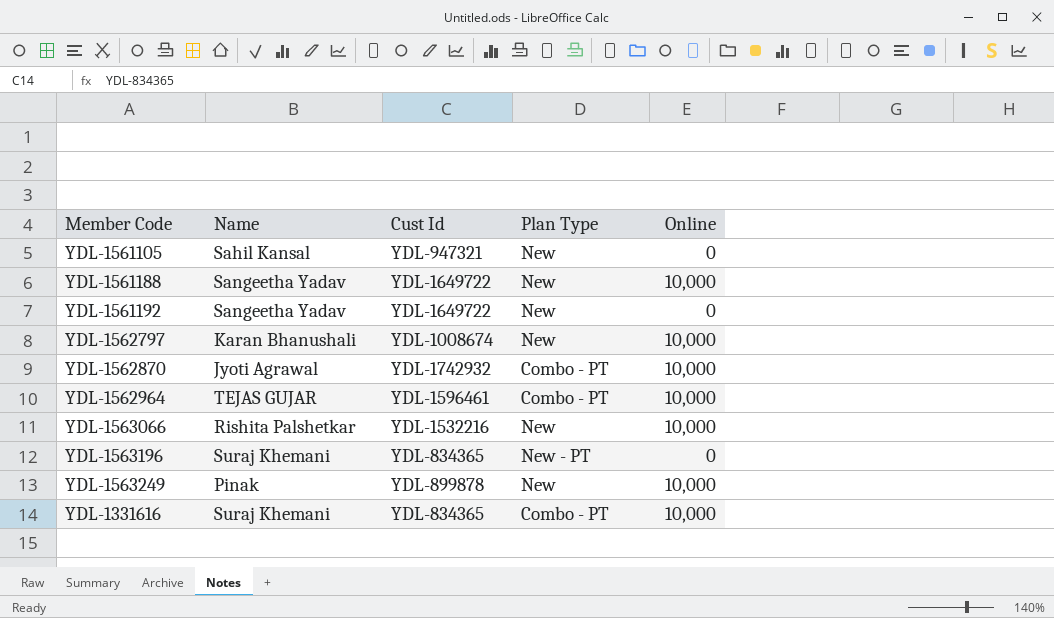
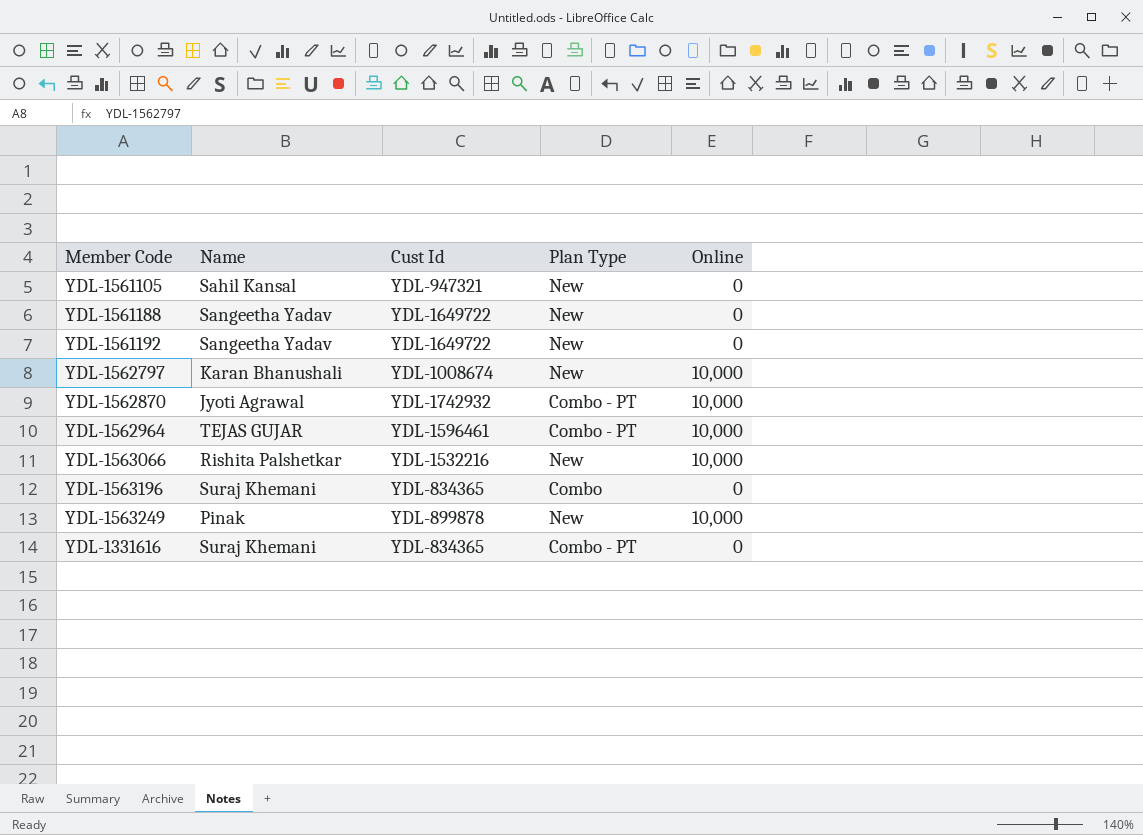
YDL-1561188 | Online: 10,000 -> 0
YDL-1563196 | Plan Type: New - PT -> Combo
YDL-1331616 | Online: 10,000 -> 0

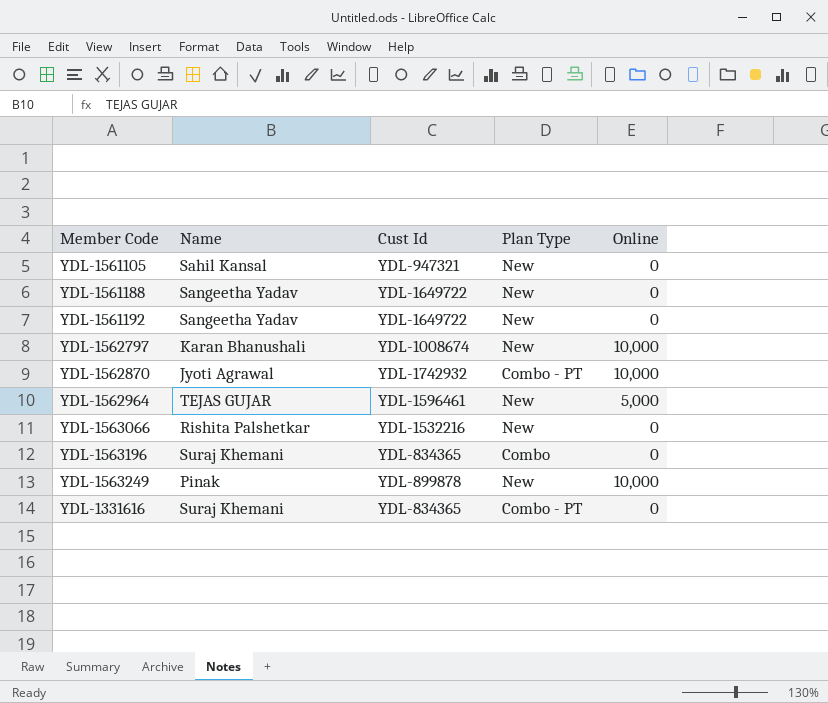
YDL-1562964 | Plan Type: Combo - PT -> New
YDL-1562964 | Online: 10,000 -> 5,000
YDL-1563066 | Online: 10,000 -> 0

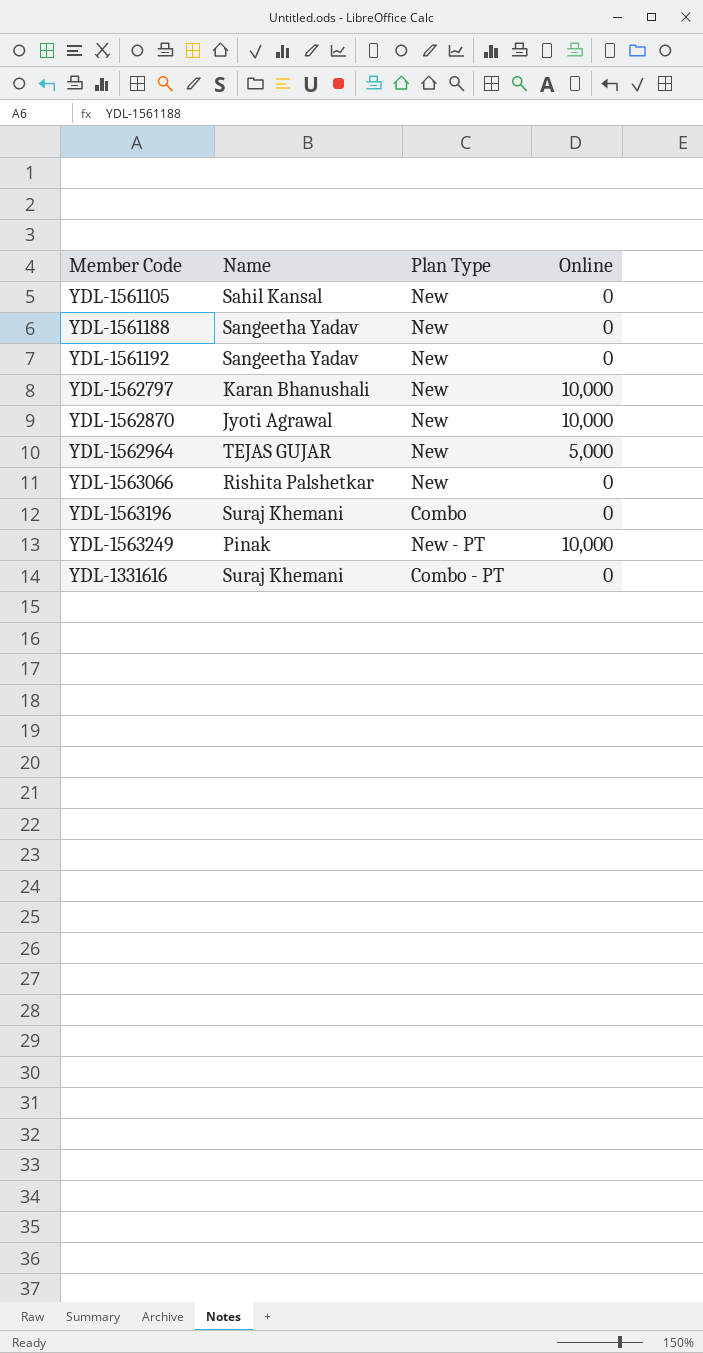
column Cust Id | position: 3 -> none
YDL-1562870 | Plan Type: Combo - PT -> New
YDL-1563249 | Plan Type: New -> New - PT

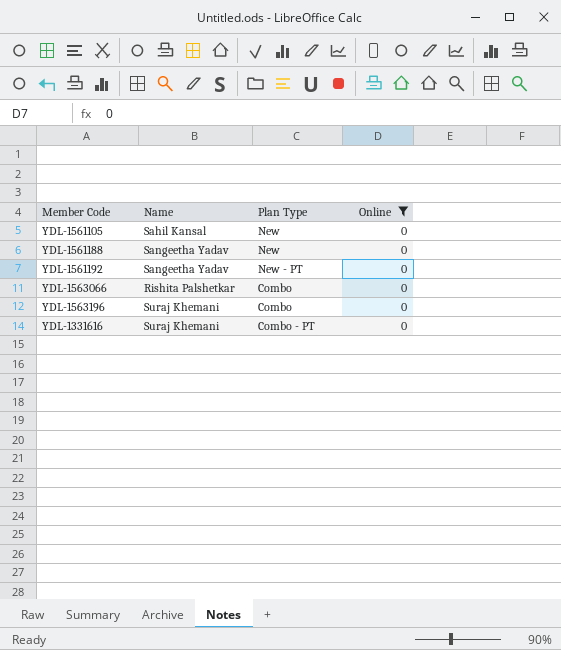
filter: none -> Online = 0
YDL-1561192 | Plan Type: New -> New - PT
YDL-1563066 | Plan Type: New -> Combo

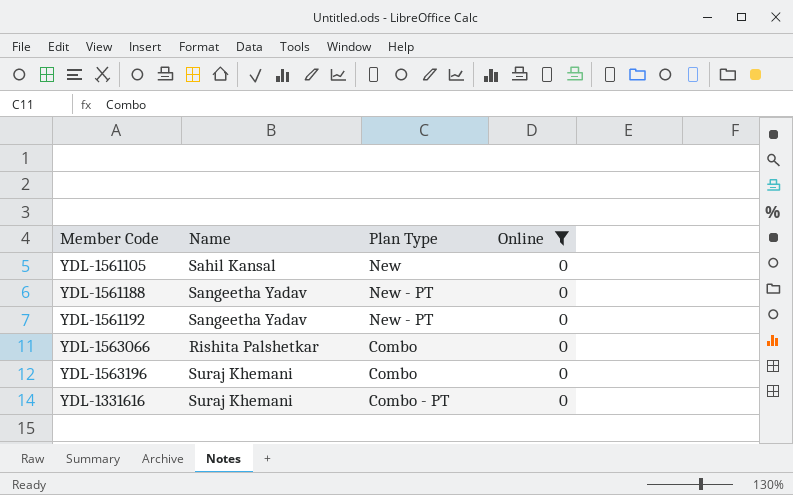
YDL-1561188 | Plan Type: New -> New - PT

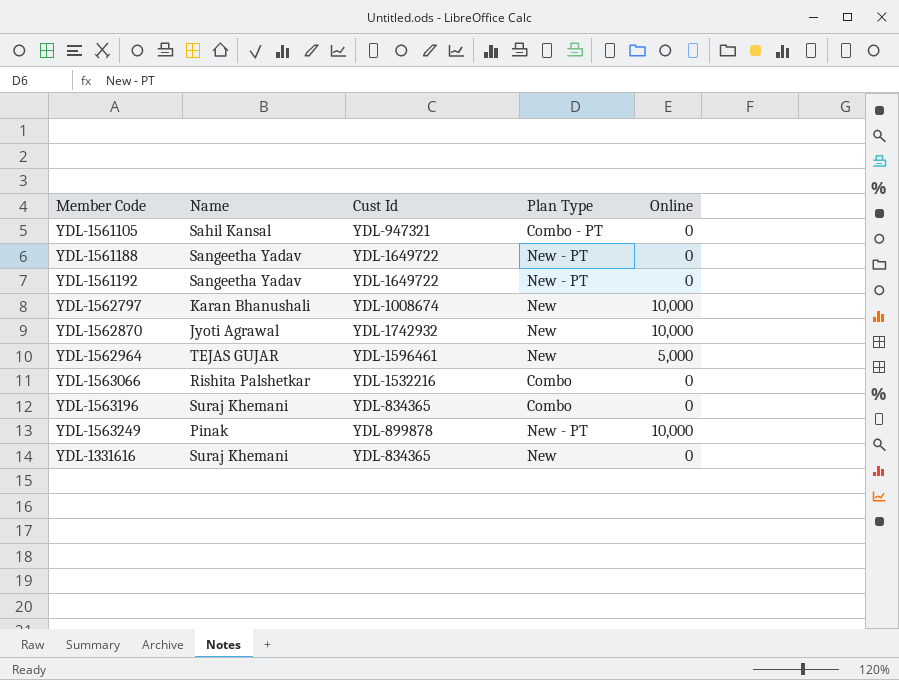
filter: Online = 0 -> none
column Cust Id | position: none -> 3
YDL-1561105 | Plan Type: New -> Combo - PT
YDL-1331616 | Plan Type: Combo - PT -> New

